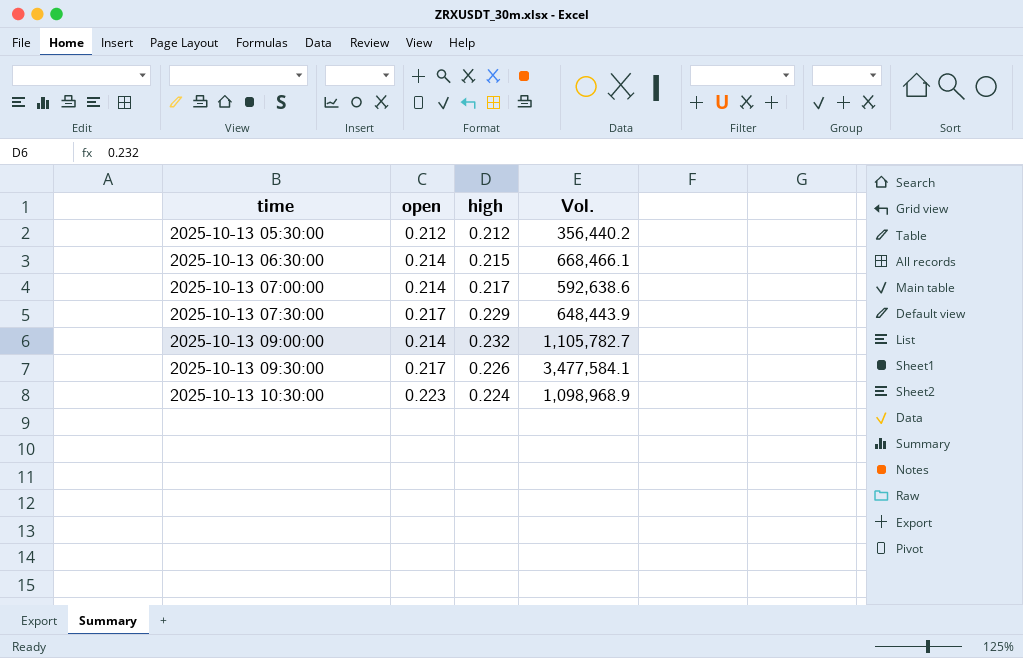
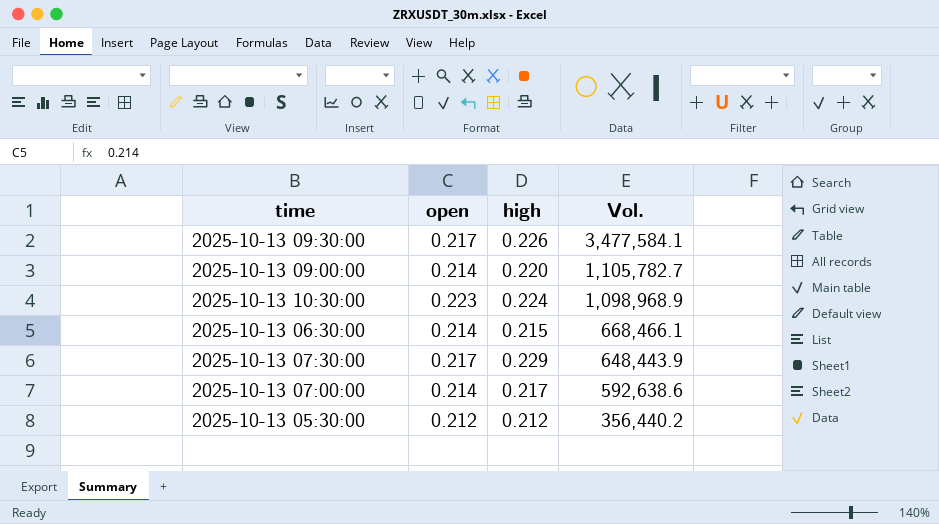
row order: time ascending -> Vol. descending
2025-10-13 09:00:00 | high: 0.232 -> 0.220

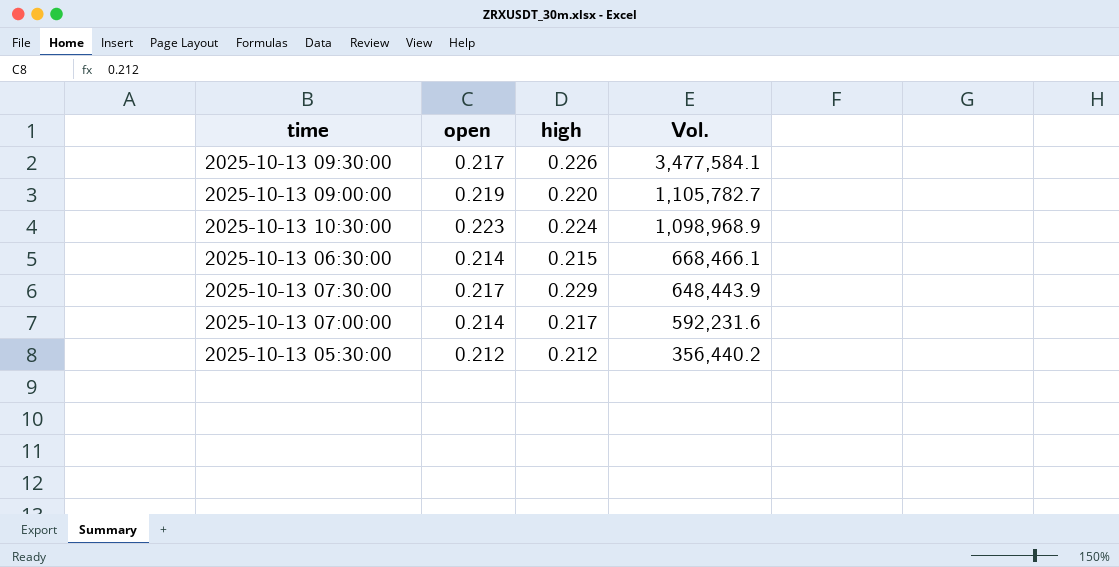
2025-10-13 09:00:00 | open: 0.214 -> 0.219
2025-10-13 07:00:00 | Vol.: 592,638.6 -> 592,231.6

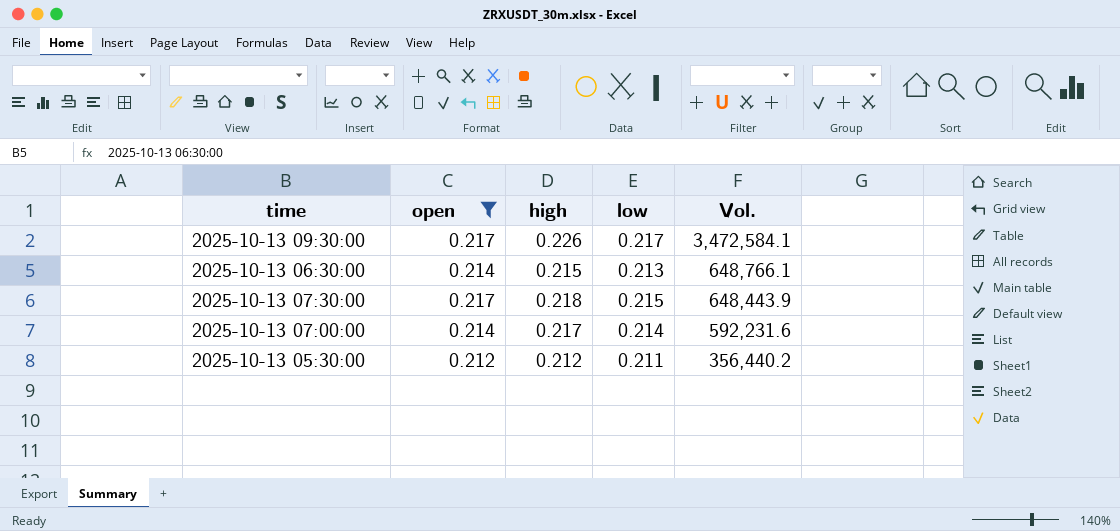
filter: none -> open <= 0.217
column low | position: none -> 4
2025-10-13 09:30:00 | Vol.: 3,477,584.1 -> 3,472,584.1
2025-10-13 06:30:00 | Vol.: 668,466.1 -> 648,766.1
2025-10-13 07:30:00 | high: 0.229 -> 0.218

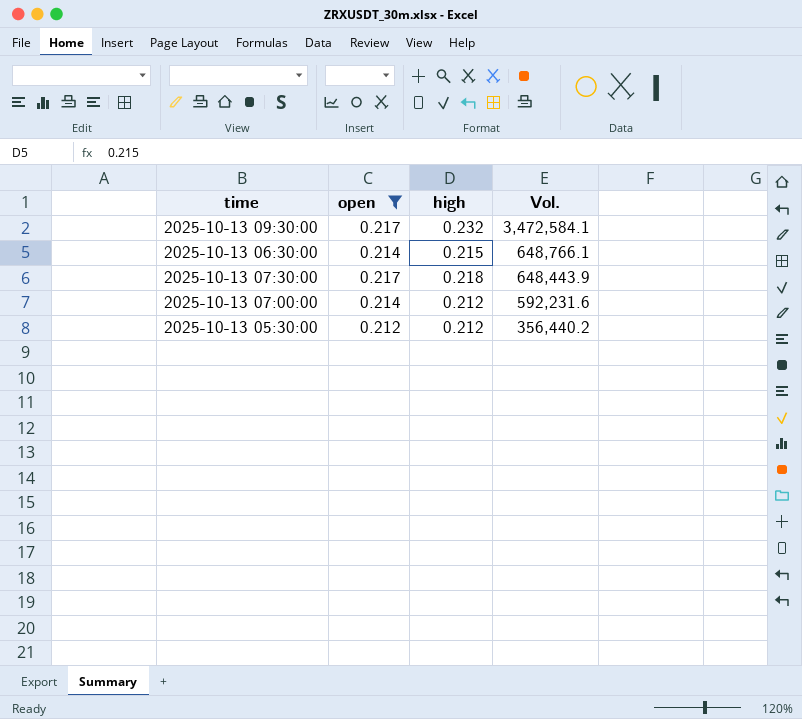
column low | position: 4 -> none
2025-10-13 09:30:00 | high: 0.226 -> 0.232
2025-10-13 07:00:00 | high: 0.217 -> 0.212

